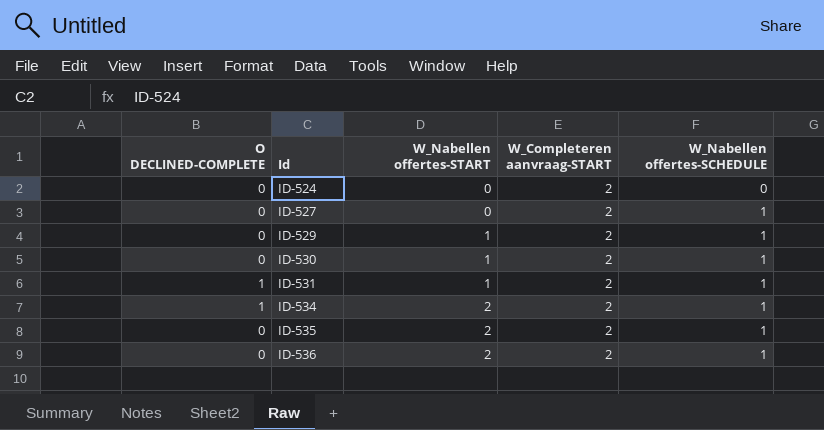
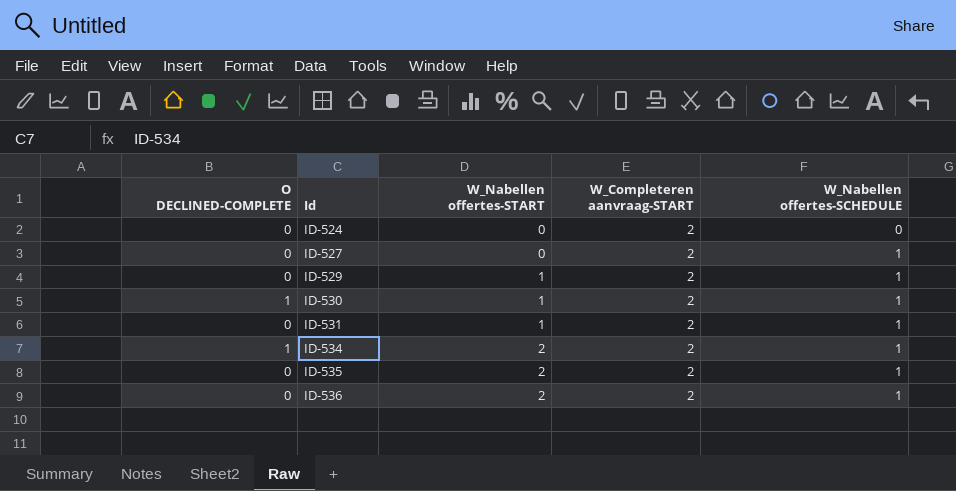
ID-530 | O DECLINED-COMPLETE: 0 -> 1
ID-531 | O DECLINED-COMPLETE: 1 -> 0

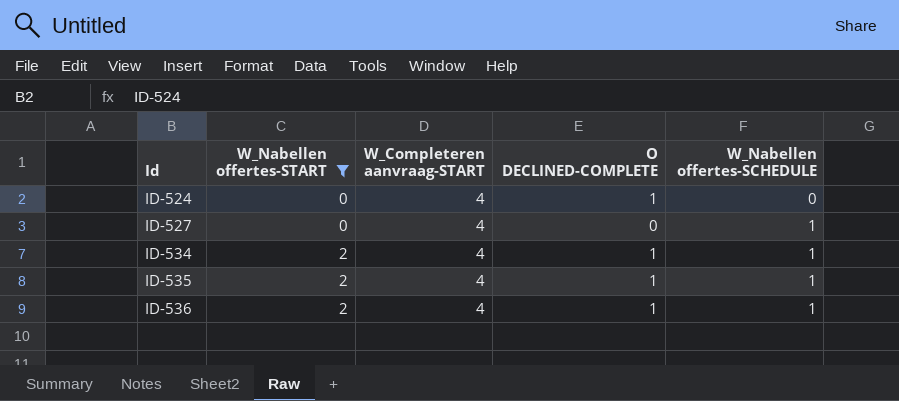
filter: none -> W_Nabellen offertes-START != 1
column O DECLINED-COMPLETE | position: 1 -> 4
ID-524 | W_Completeren aanvraag-START: 2 -> 4
ID-524 | O DECLINED-COMPLETE: 0 -> 1
ID-527 | W_Completeren aanvraag-START: 2 -> 4
ID-534 | W_Completeren aanvraag-START: 2 -> 4
ID-535 | W_Completeren aanvraag-START: 2 -> 4
ID-535 | O DECLINED-COMPLETE: 0 -> 1
ID-536 | W_Completeren aanvraag-START: 2 -> 4
ID-536 | O DECLINED-COMPLETE: 0 -> 1

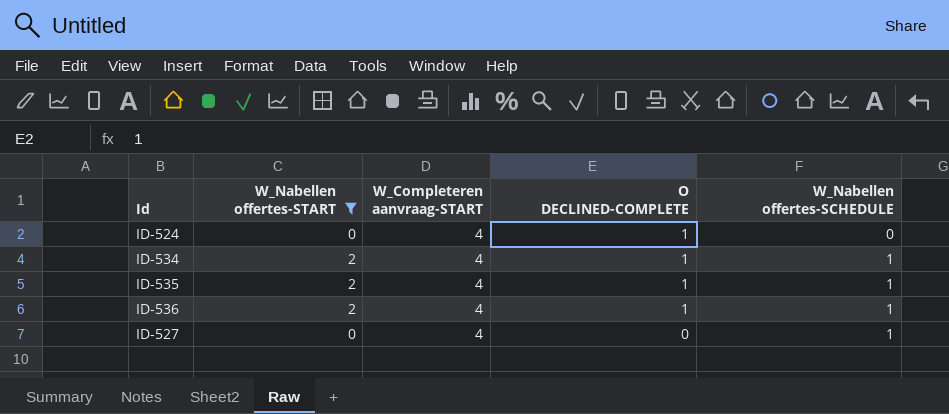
row order: Id ascending -> O DECLINED-COMPLETE descending

